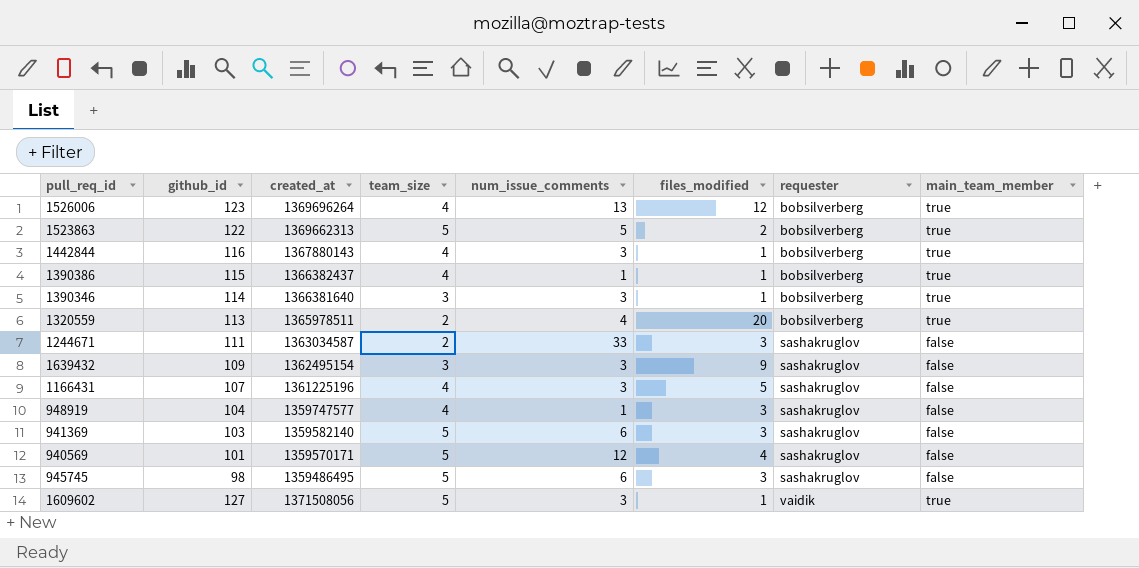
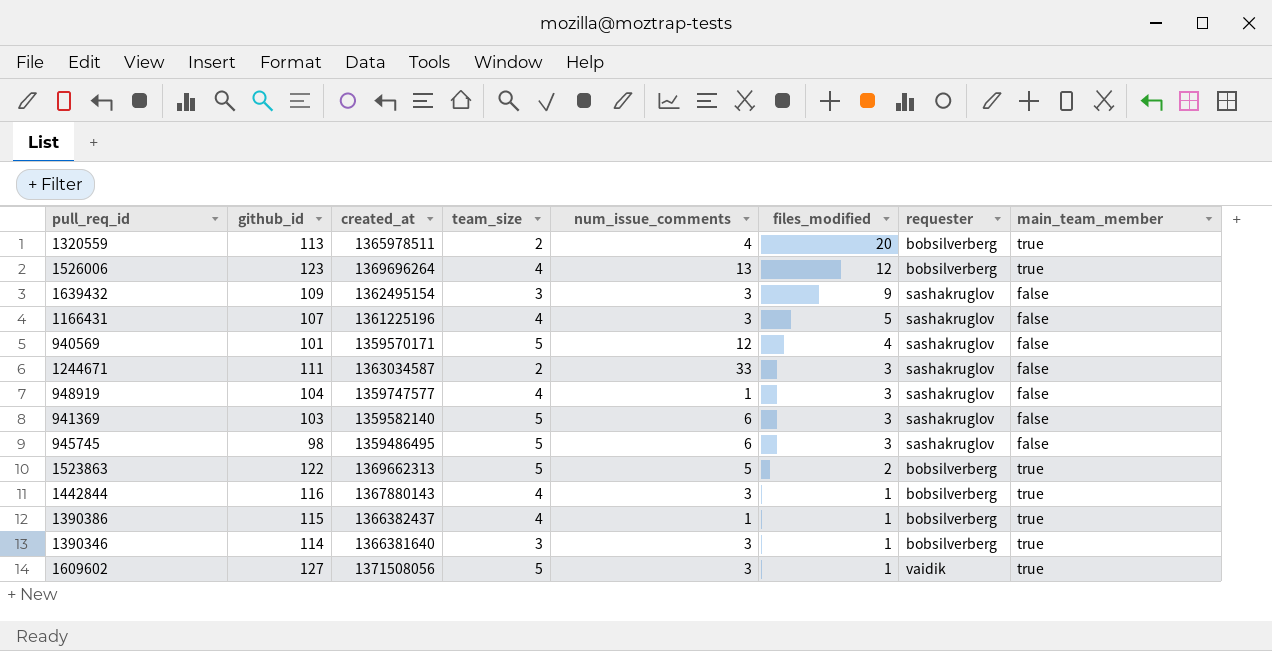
row order: requester ascending -> files_modified descending

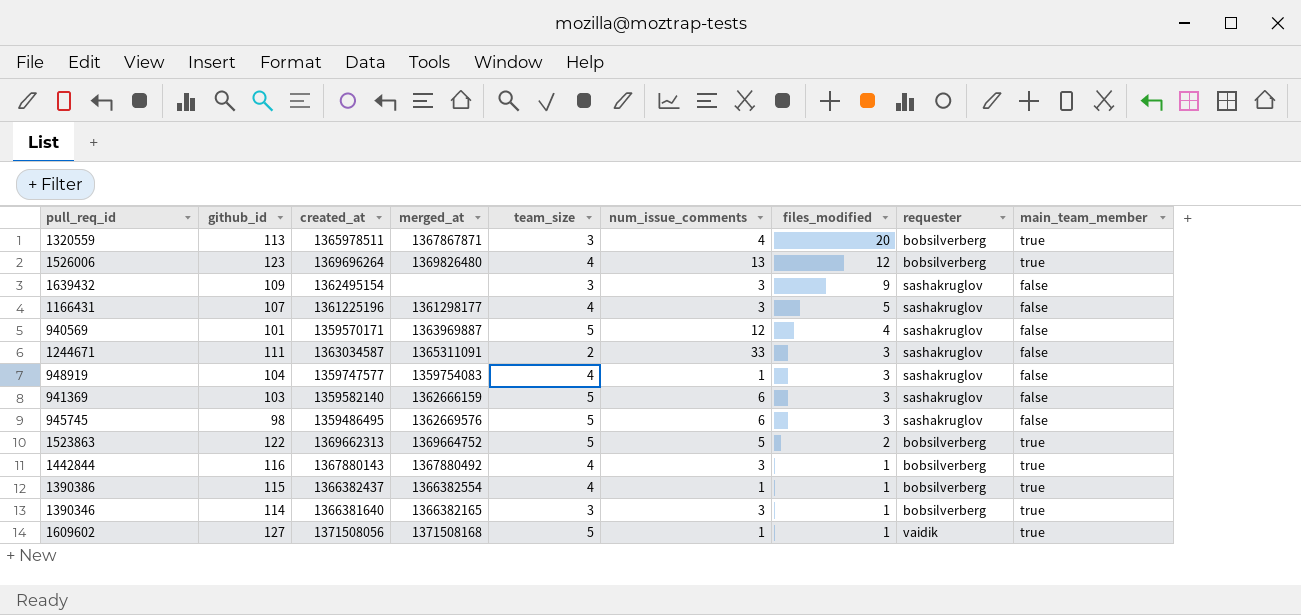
column merged_at | position: none -> 4
1320559 | team_size: 2 -> 3
1609602 | num_issue_comments: 3 -> 1

